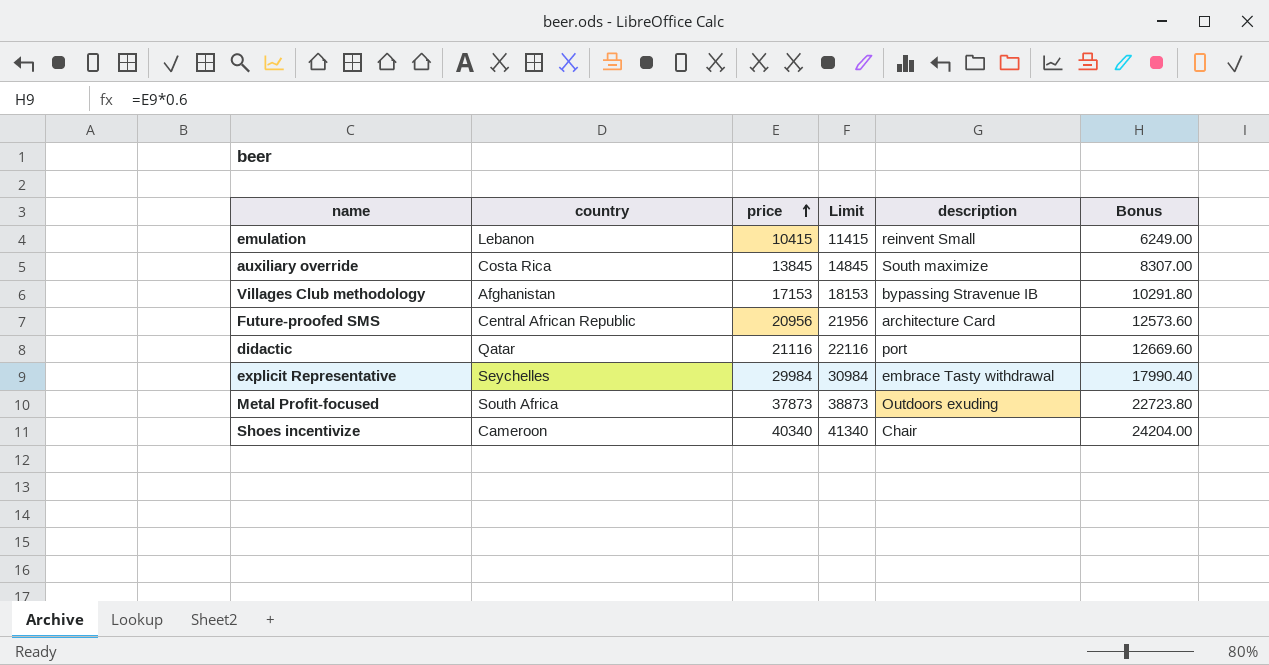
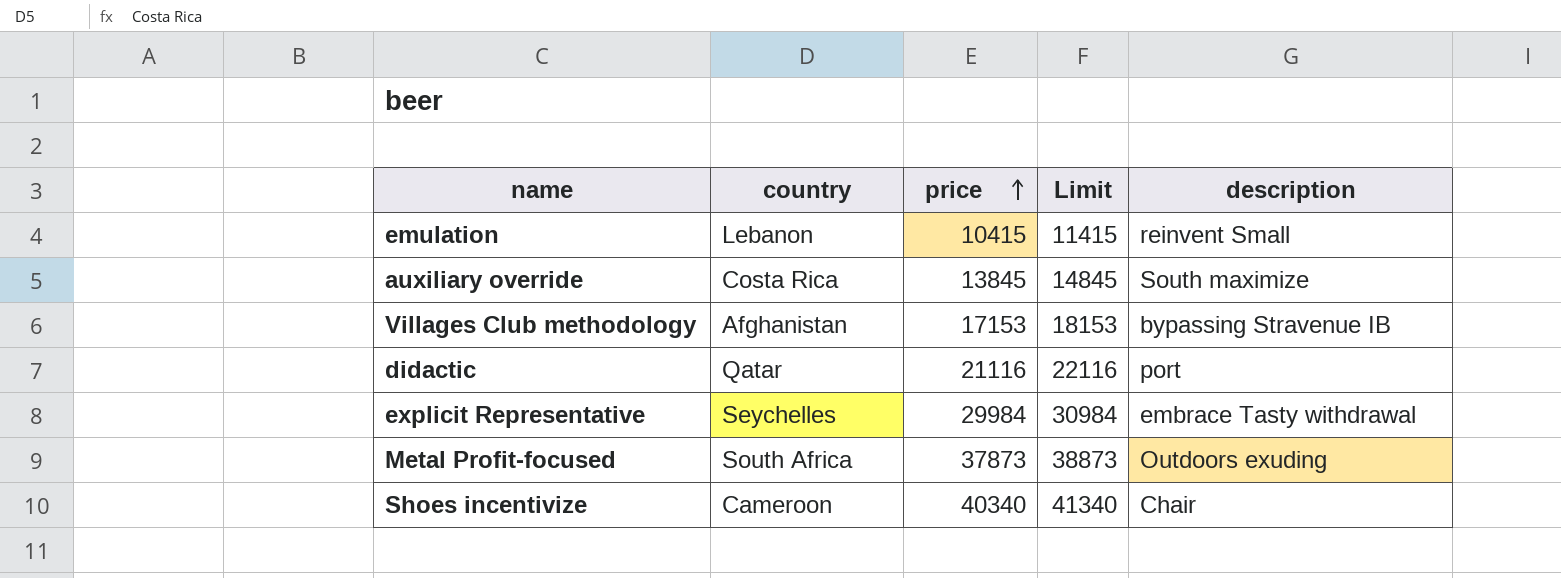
column Bonus | formula: [price] * 0.6 -> none
row Future-proofed SMS: Central African Republic | 20956 | 21956 | architecture Card | 12573.60 -> none

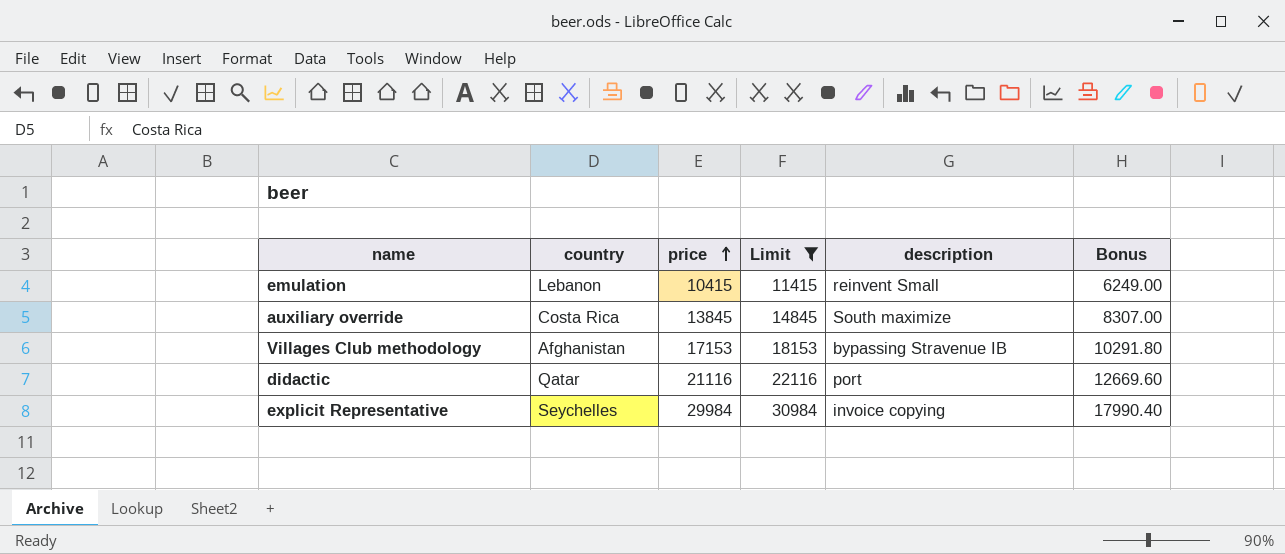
filter: none -> Limit <= 30984
column Bonus | formula: none -> [price] * 0.6
explicit Representative | description: embrace Tasty withdrawal -> invoice copying

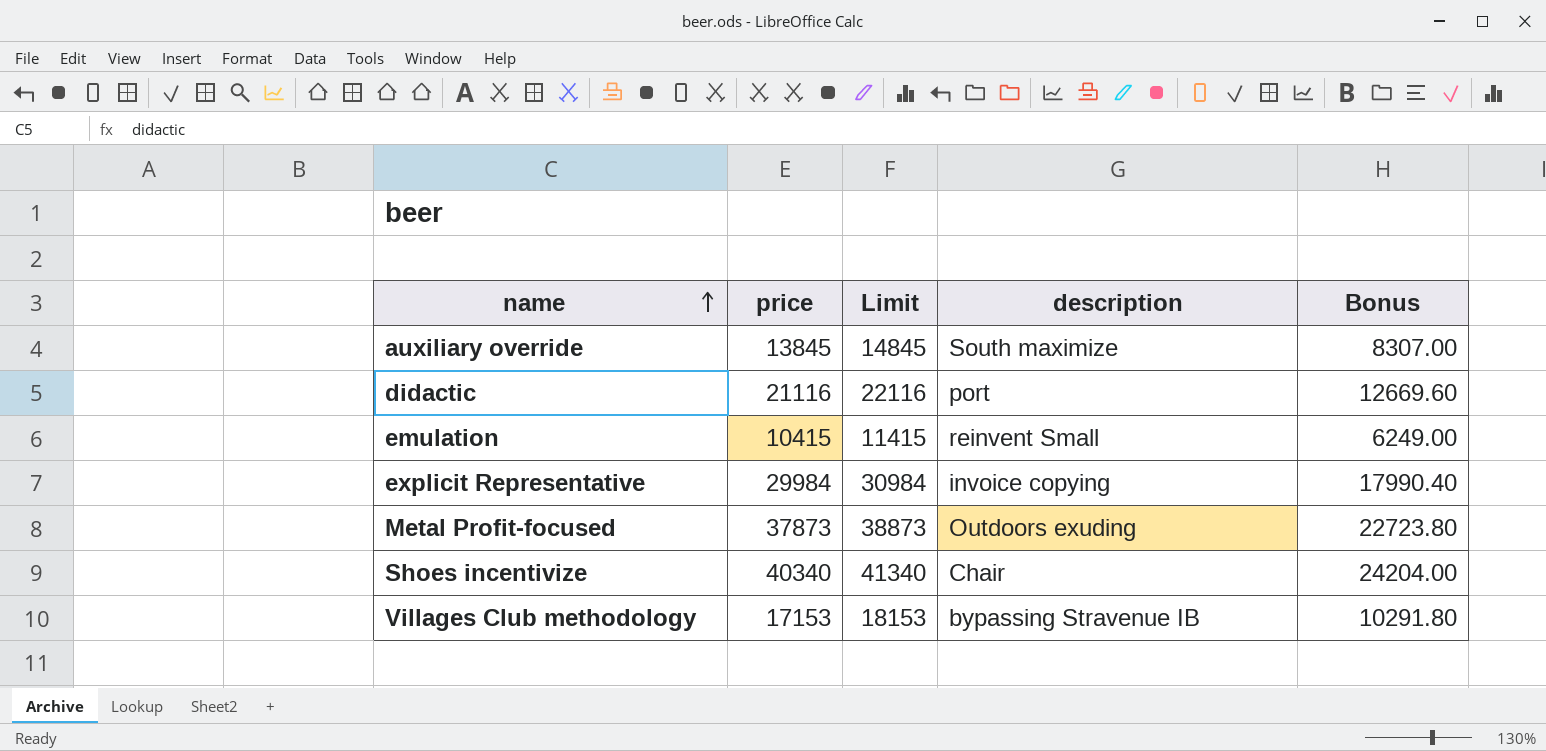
filter: Limit <= 30984 -> none
row order: price ascending -> name ascending
column country | position: 2 -> none

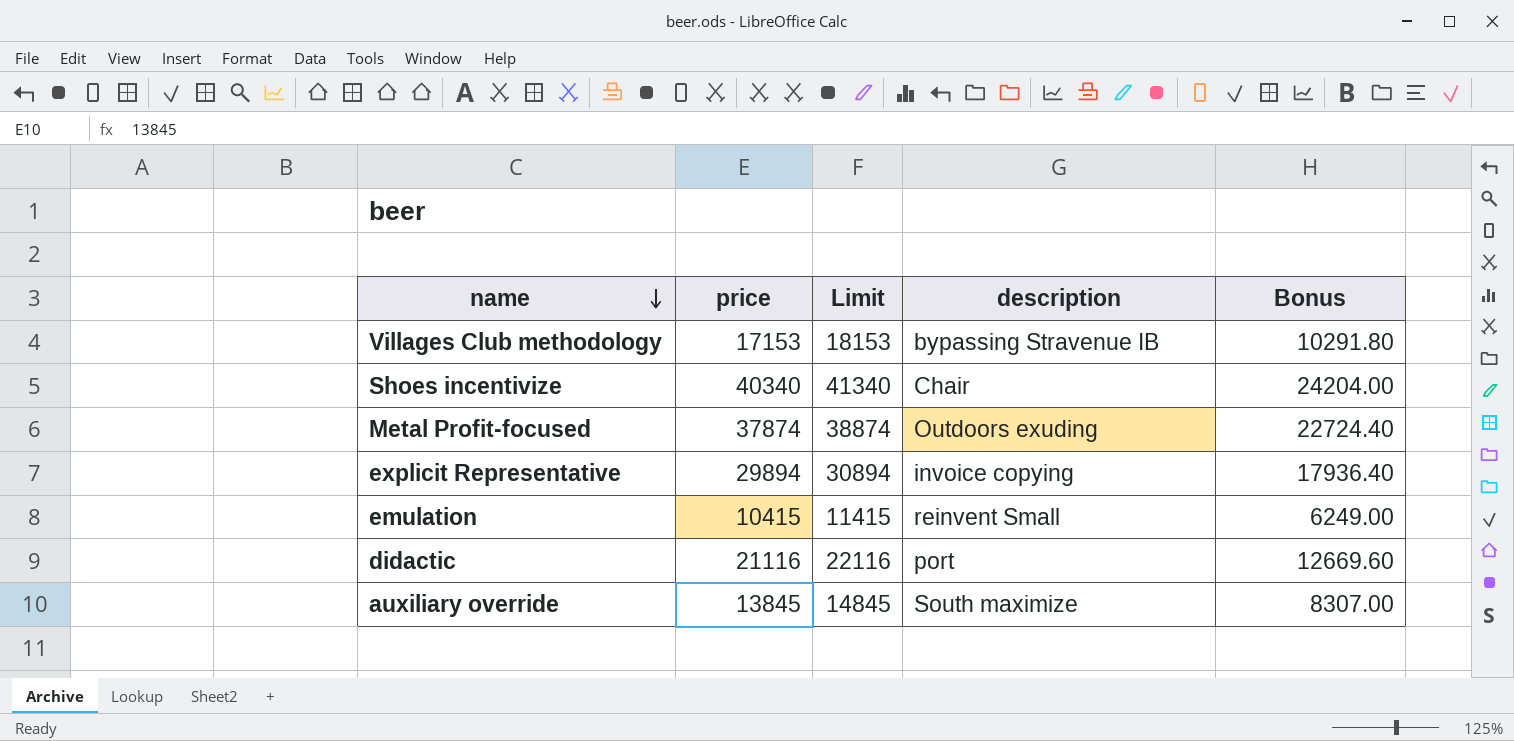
row order: name ascending -> name descending
Metal Profit-focused | price: 37873 -> 37874
Metal Profit-focused | Limit: 38873 -> 38874
Metal Profit-focused | Bonus: 22723.80 -> 22724.40
explicit Representative | price: 29984 -> 29894
explicit Representative | Limit: 30984 -> 30894
explicit Representative | Bonus: 17990.40 -> 17936.40

